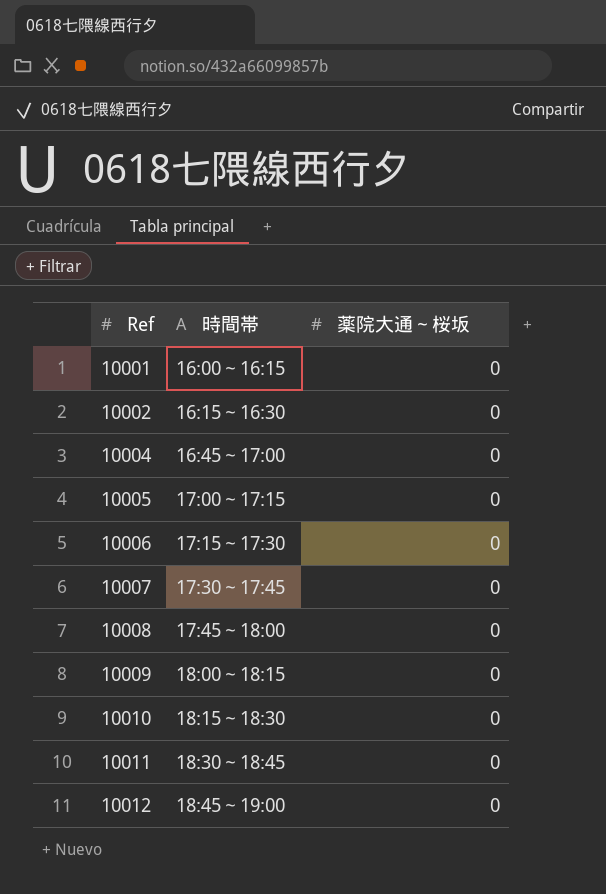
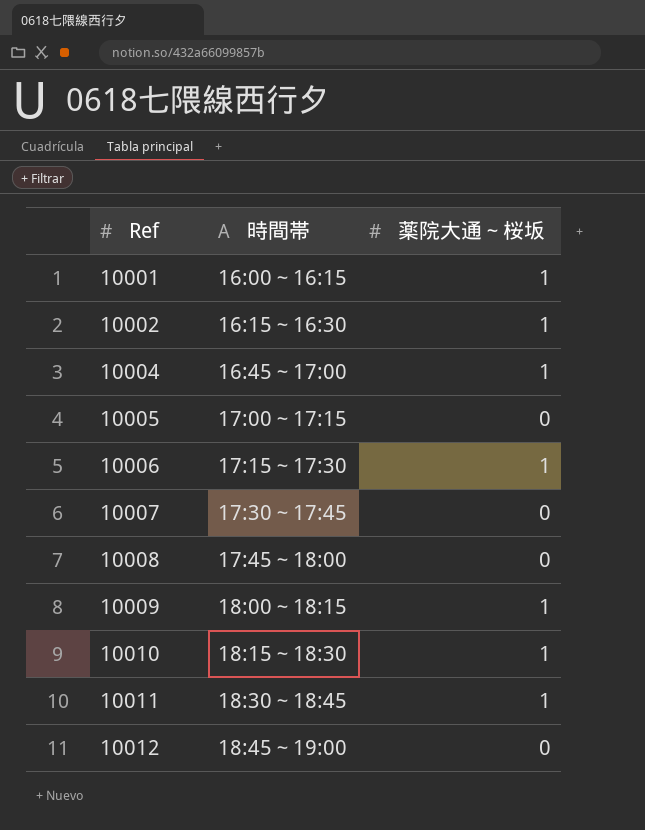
10001 | 薬院大通～桜坂: 0 -> 1
10002 | 薬院大通～桜坂: 0 -> 1
10004 | 薬院大通～桜坂: 0 -> 1
10006 | 薬院大通～桜坂: 0 -> 1
10009 | 薬院大通～桜坂: 0 -> 1
10010 | 薬院大通～桜坂: 0 -> 1
10011 | 薬院大通～桜坂: 0 -> 1

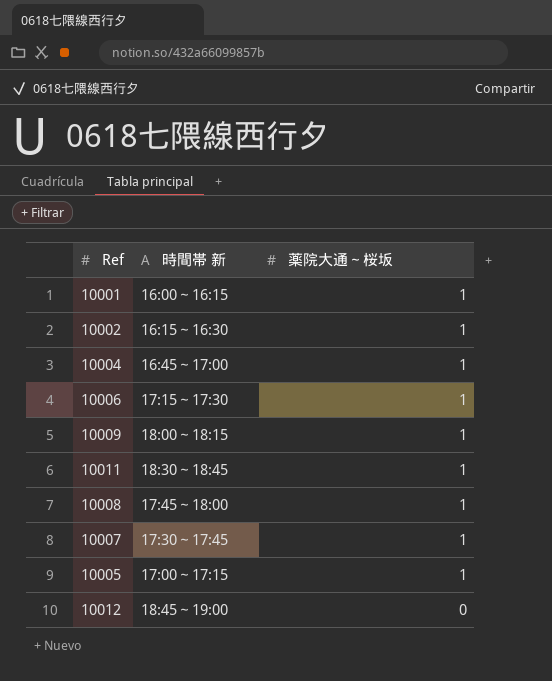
row order: Ref ascending -> 薬院大通～桜坂 descending
column name: 時間帯 -> 時間帯 新
row 10010: 18:15～18:30 | 1 -> none
10008 | 薬院大通～桜坂: 0 -> 1
10007 | 薬院大通～桜坂: 0 -> 1
10005 | 薬院大通～桜坂: 0 -> 1

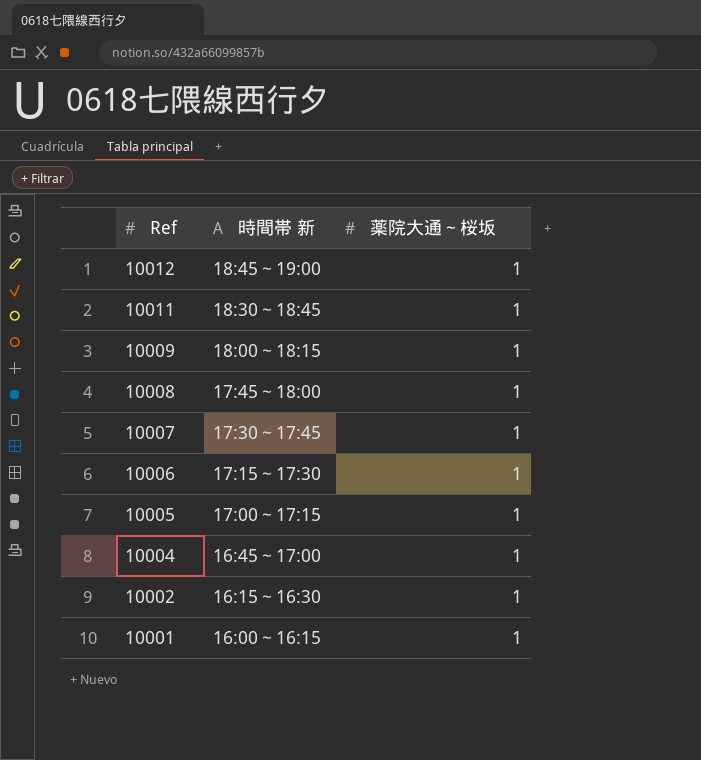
row order: 薬院大通～桜坂 descending -> Ref descending
10012 | 薬院大通～桜坂: 0 -> 1

